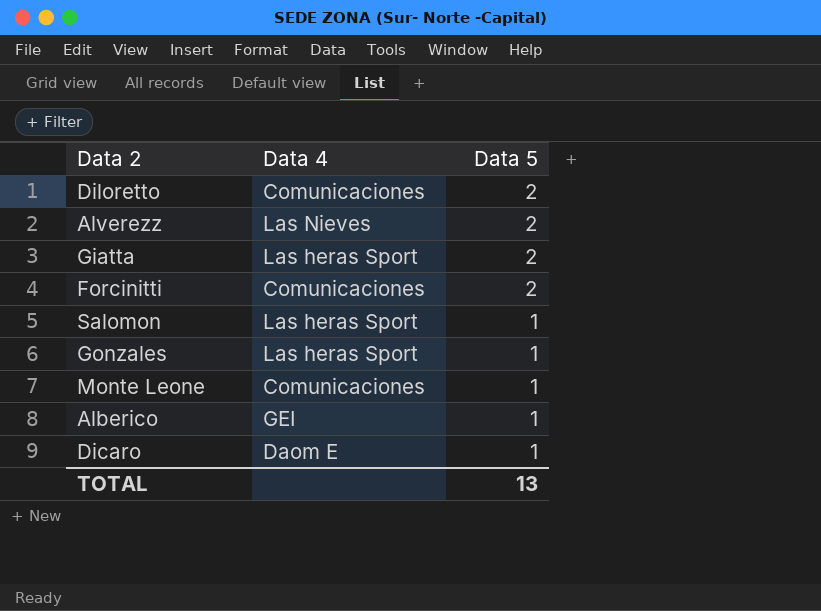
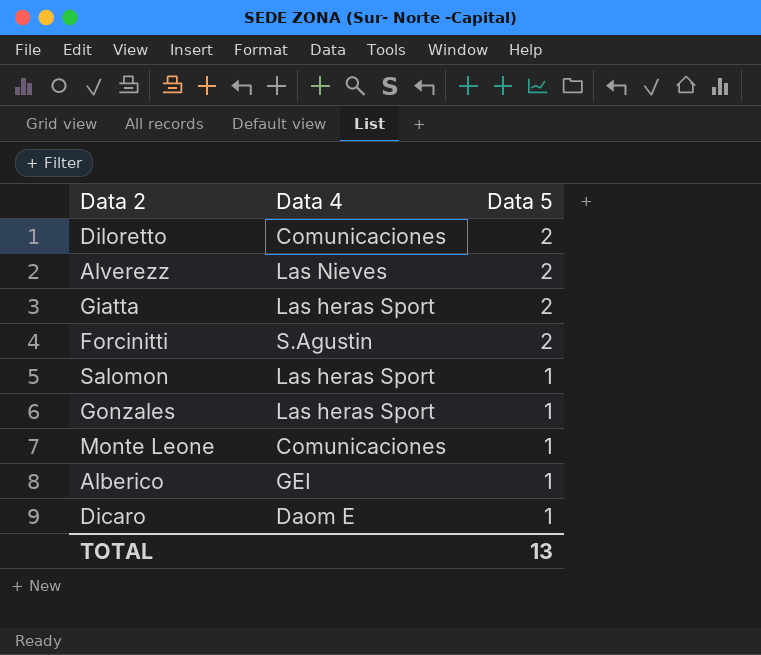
Forcinitti | Data 4: Comunicaciones -> S.Agustin

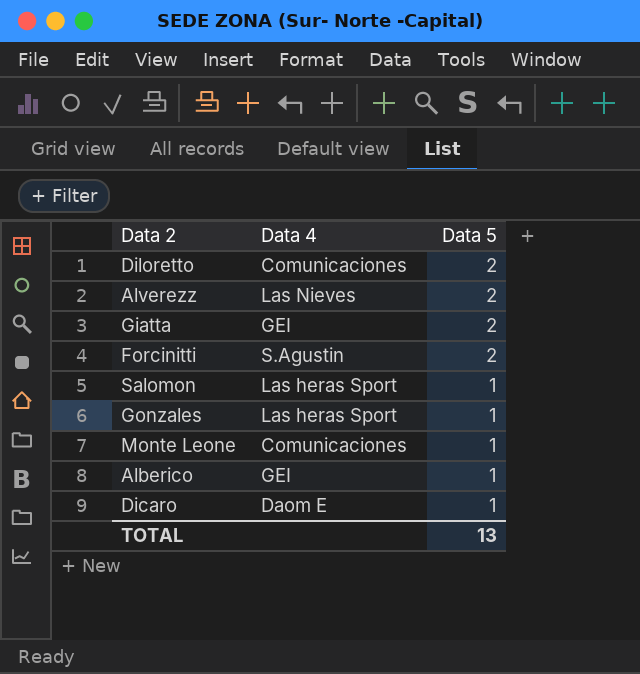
Giatta | Data 4: Las heras Sport -> GEI

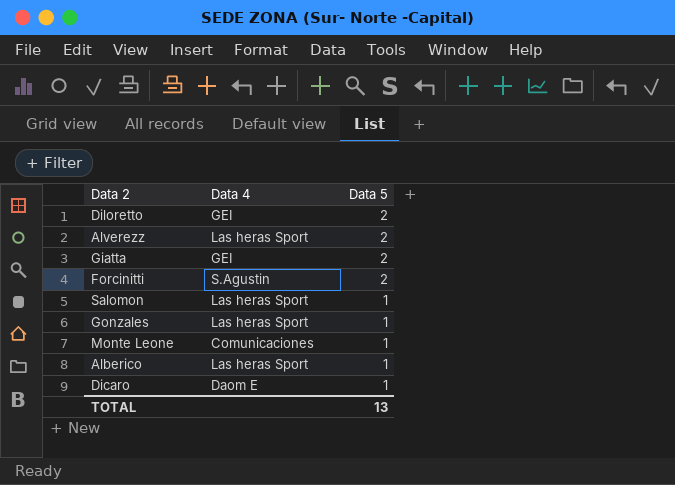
Diloretto | Data 4: Comunicaciones -> GEI
Alverezz | Data 4: Las Nieves -> Las heras Sport
Alberico | Data 4: GEI -> Las heras Sport

